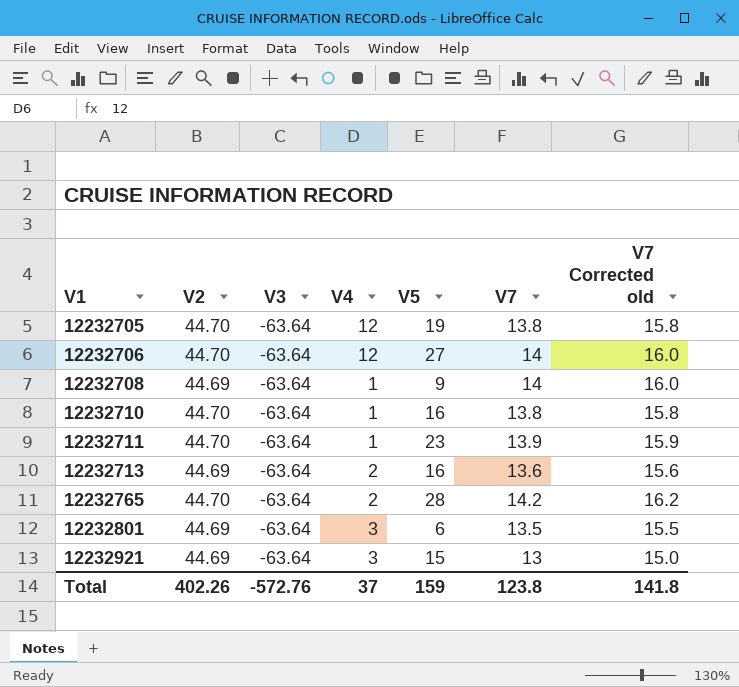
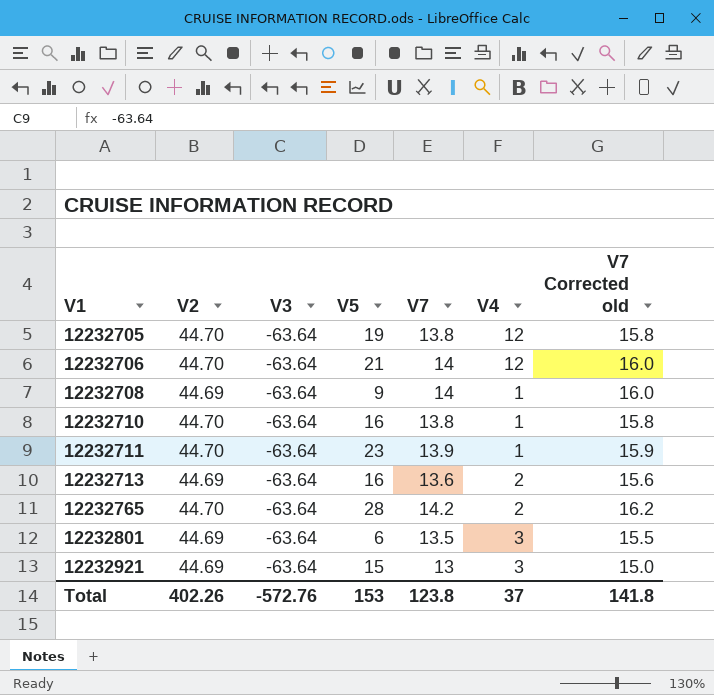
column V4 | position: 4 -> 6
12232706 | V5: 27 -> 21
Total | V5: 159 -> 153

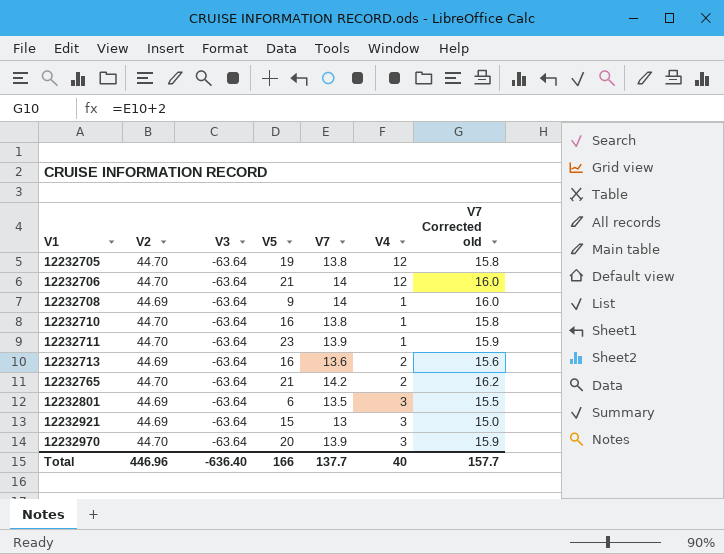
12232765 | V5: 28 -> 21
row 12232970: none -> 44.70 | -63.64 | 20 | 13.9 | 3 | 15.9
Total | V2: 402.26 -> 446.96
Total | V3: -572.76 -> -636.40
Total | V5: 153 -> 166
Total | V7: 123.8 -> 137.7
Total | V4: 37 -> 40
Total | V7 Corrected old: 141.8 -> 157.7

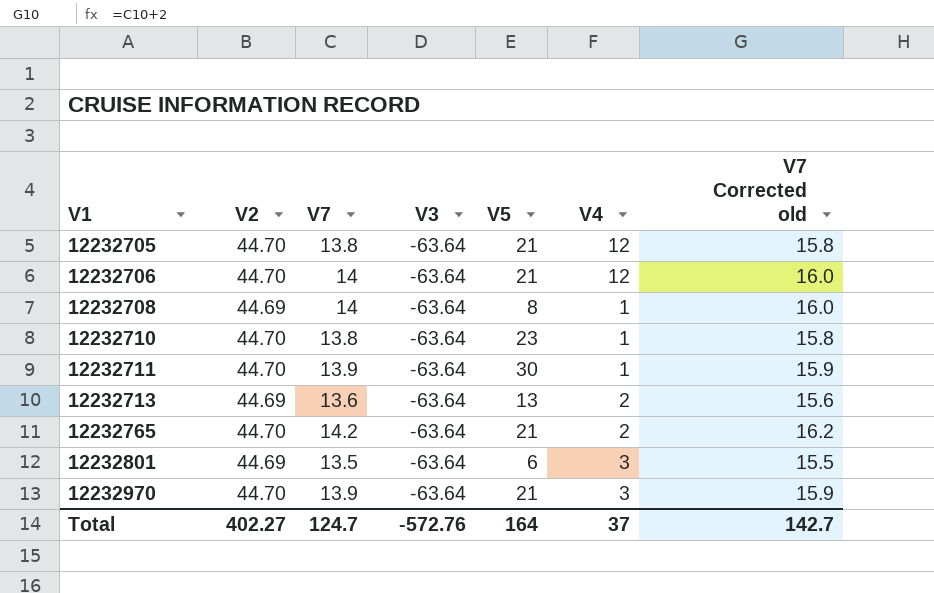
column V7 | position: 5 -> 3
row 12232921: 44.69 | -63.64 | 15 | 13 | 3 | 15.0 -> none
12232705 | V5: 19 -> 21
12232708 | V5: 9 -> 8
12232710 | V5: 16 -> 23
12232711 | V5: 23 -> 30
12232713 | V5: 16 -> 13
12232970 | V5: 20 -> 21
Total | V2: 446.96 -> 402.27
Total | V7: 137.7 -> 124.7
Total | V3: -636.40 -> -572.76
Total | V5: 166 -> 164
Total | V4: 40 -> 37
Total | V7 Corrected old: 157.7 -> 142.7

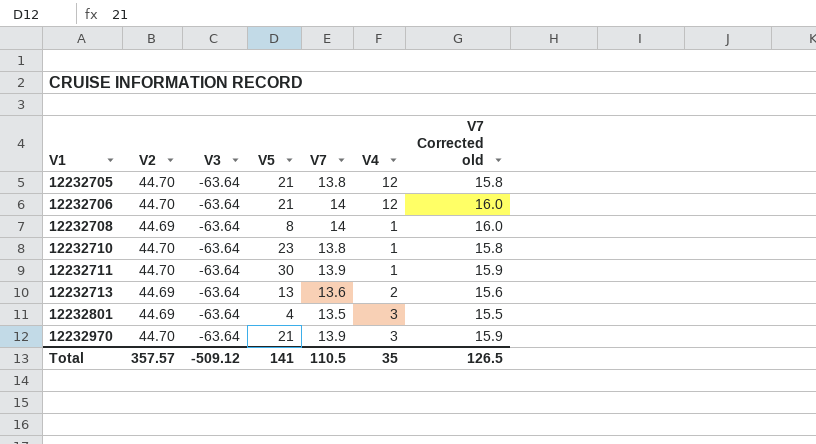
column V7 | position: 3 -> 5
row 12232765: 44.70 | 14.2 | -63.64 | 21 | 2 | 16.2 -> none
12232801 | V5: 6 -> 4
Total | V2: 402.27 -> 357.57
Total | V3: -572.76 -> -509.12
Total | V5: 164 -> 141
Total | V7: 124.7 -> 110.5
Total | V4: 37 -> 35
Total | V7 Corrected old: 142.7 -> 126.5

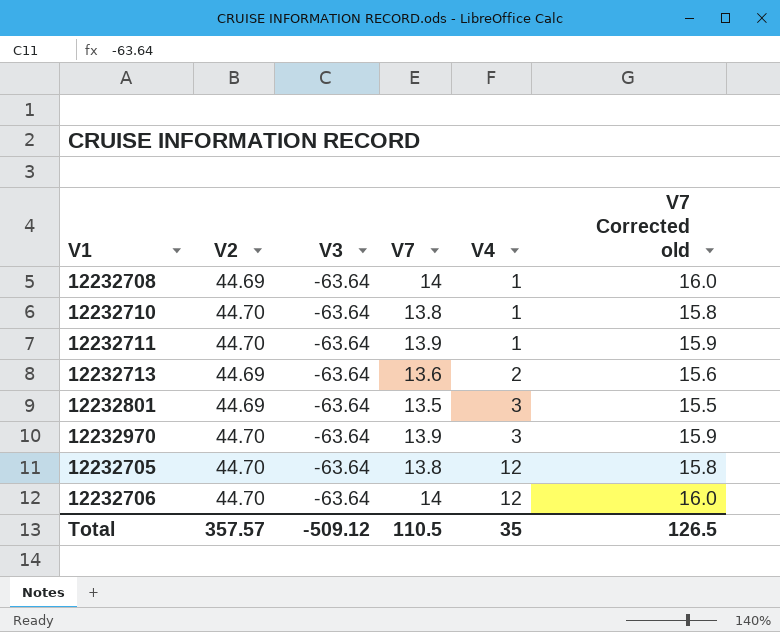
row order: V1 ascending -> V4 ascending
column V5 | position: 4 -> none

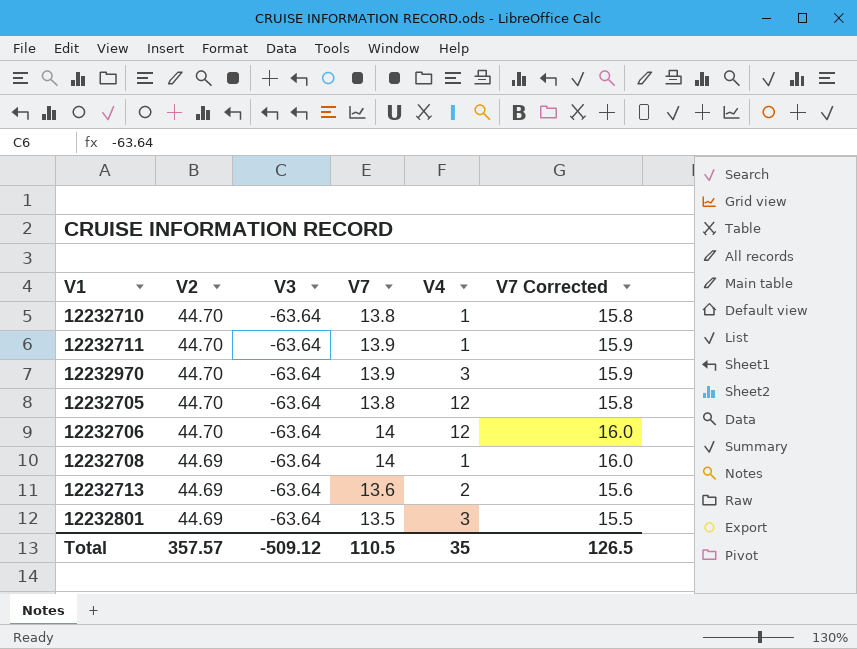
row order: V4 ascending -> V2 descending
column name: V7 Corrected old -> V7 Corrected

